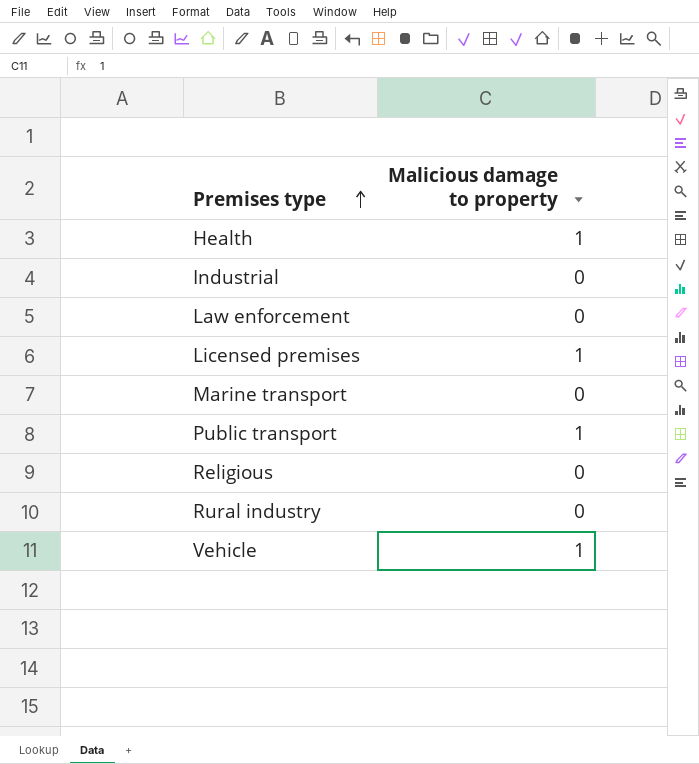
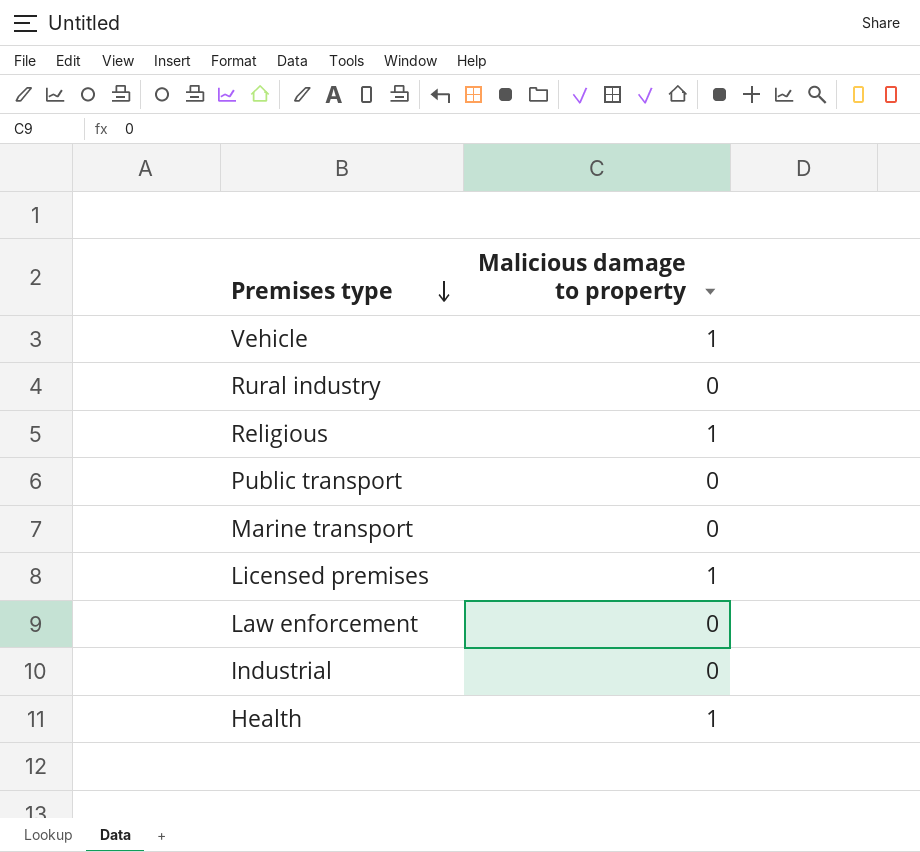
row order: Premises type ascending -> Premises type descending
Religious | Malicious damage to property: 0 -> 1
Public transport | Malicious damage to property: 1 -> 0

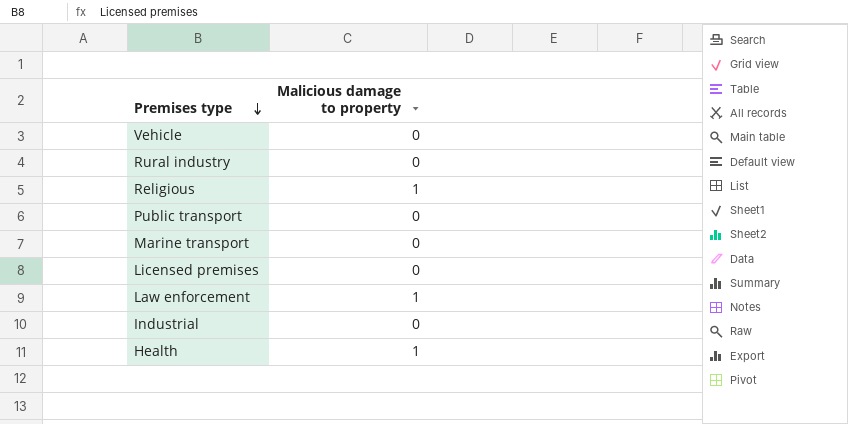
Vehicle | Malicious damage to property: 1 -> 0
Licensed premises | Malicious damage to property: 1 -> 0
Law enforcement | Malicious damage to property: 0 -> 1

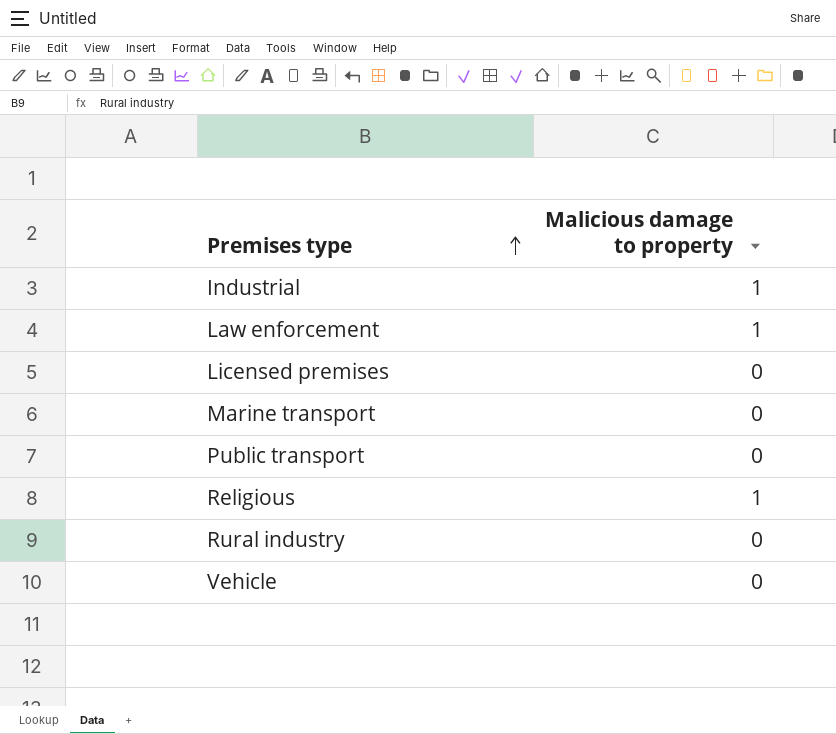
row order: Premises type descending -> Premises type ascending
row Health: 1 -> none
Industrial | Malicious damage to property: 0 -> 1

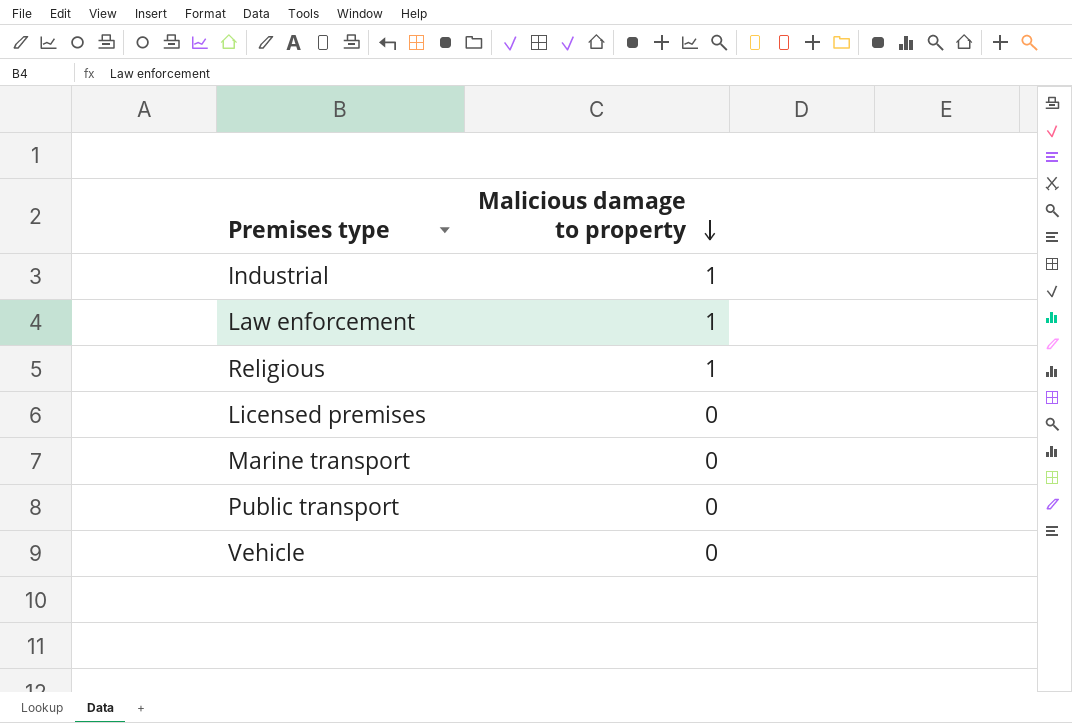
row order: Premises type ascending -> Malicious damage to property descending
row Rural industry: 0 -> none

